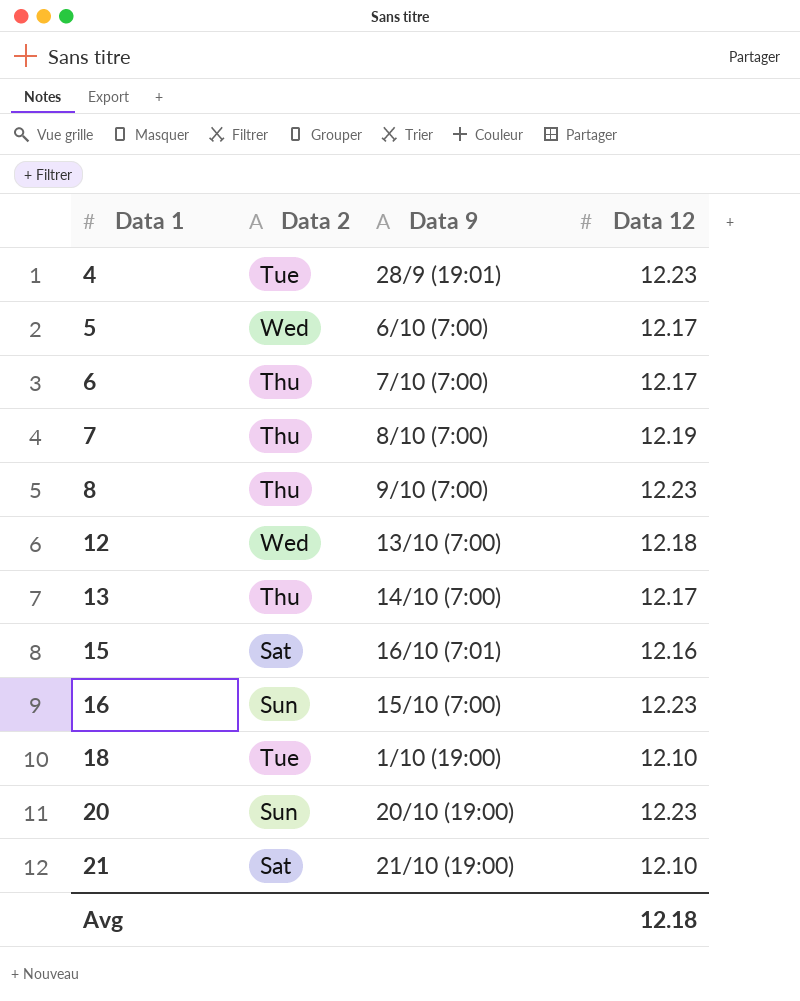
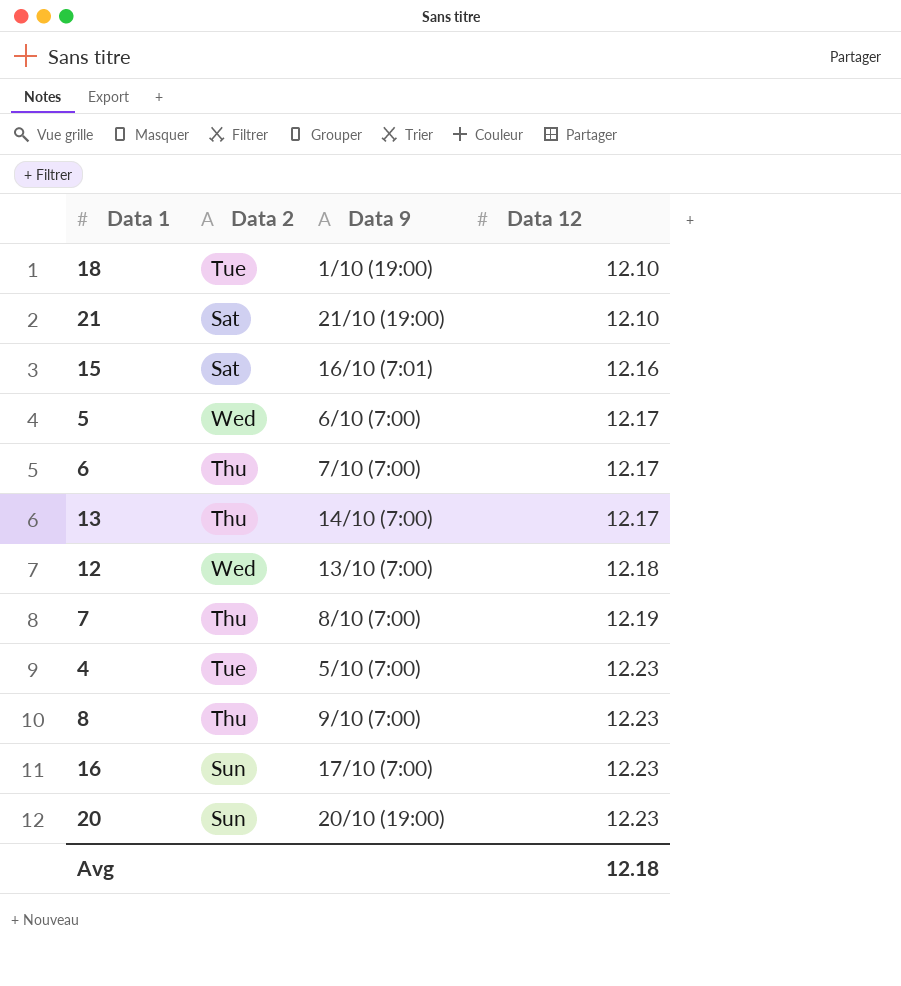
row order: Data 1 ascending -> Data 12 ascending
4 | Data 9: 28/9 (19:01) -> 5/10 (7:00)
16 | Data 9: 15/10 (7:00) -> 17/10 (7:00)

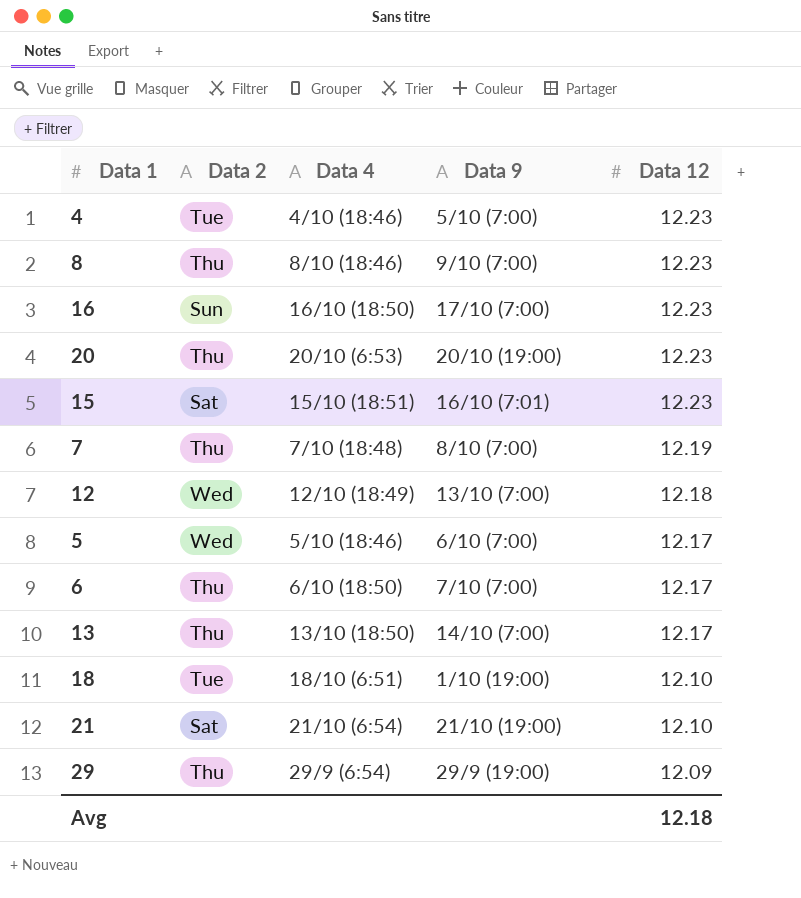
row order: Data 12 ascending -> Data 12 descending
column Data 4 | position: none -> 3
20 | Data 2: Sun -> Thu
15 | Data 12: 12.16 -> 12.23
row 29: none -> Thu | 29/9 (6:54) | 29/9 (19:00) | 12.09

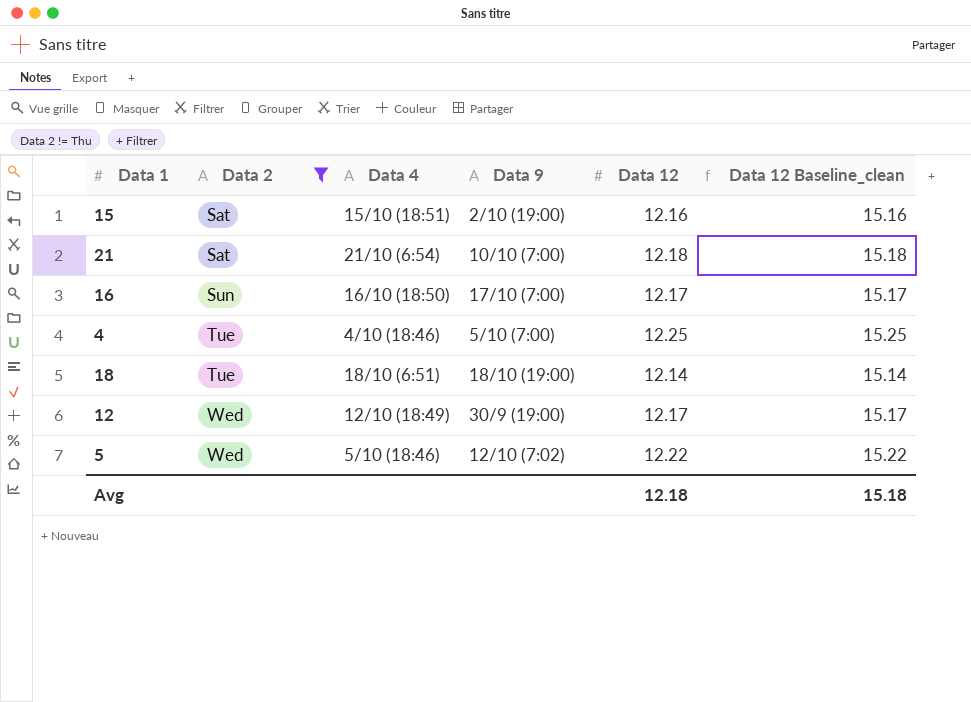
filter: none -> Data 2 != Thu
row order: Data 12 descending -> Data 2 ascending
column Data 12 Baseline_clean | formula: none -> [Data 12] + 3
15 | Data 9: 16/10 (7:01) -> 2/10 (19:00)
15 | Data 12: 12.23 -> 12.16
21 | Data 9: 21/10 (19:00) -> 10/10 (7:00)
21 | Data 12: 12.10 -> 12.18
16 | Data 12: 12.23 -> 12.17
4 | Data 12: 12.23 -> 12.25
18 | Data 9: 1/10 (19:00) -> 18/10 (19:00)
18 | Data 12: 12.10 -> 12.14
12 | Data 9: 13/10 (7:00) -> 30/9 (19:00)
12 | Data 12: 12.18 -> 12.17
5 | Data 9: 6/10 (7:00) -> 12/10 (7:02)
5 | Data 12: 12.17 -> 12.22

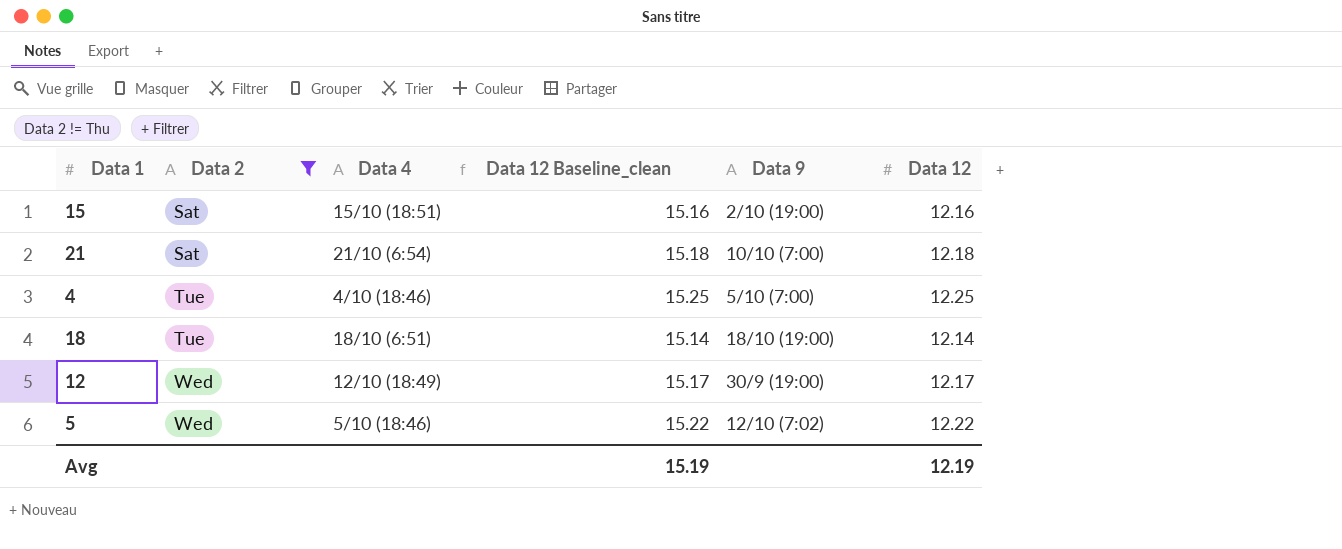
column Data 12 Baseline_clean | position: 6 -> 4
row 16: Sun | 16/10 (18:50) | 17/10 (7:00) | 12.17 | 15.17 -> none
Avg | Data 12 Baseline_clean: 15.18 -> 15.19
Avg | Data 12: 12.18 -> 12.19

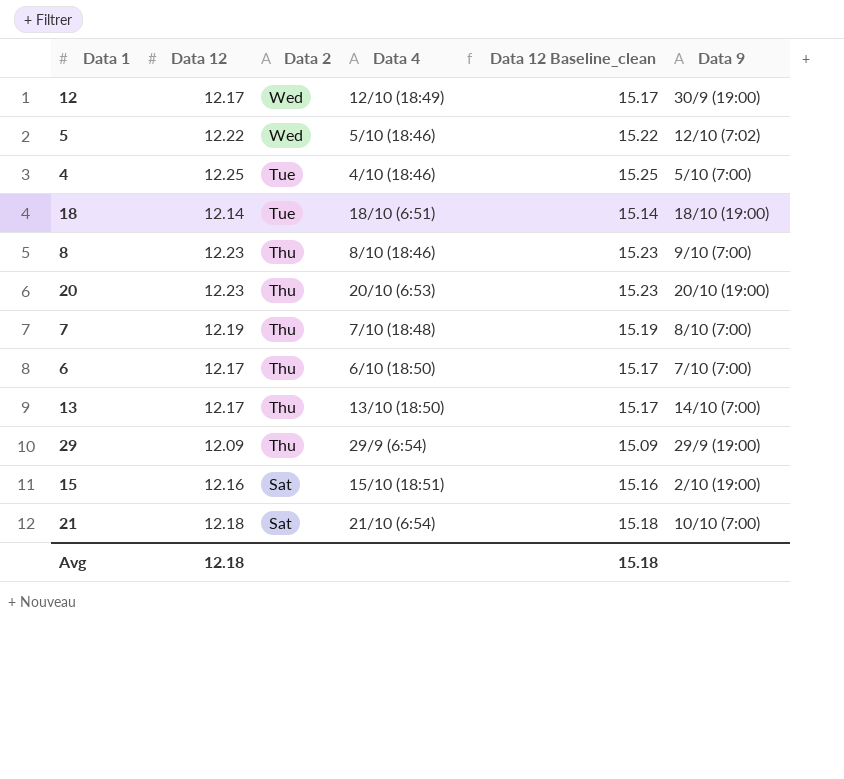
filter: Data 2 != Thu -> none
row order: Data 2 ascending -> Data 2 descending
column Data 12 | position: 6 -> 2
Avg | Data 12: 12.19 -> 12.18
Avg | Data 12 Baseline_clean: 15.19 -> 15.18

